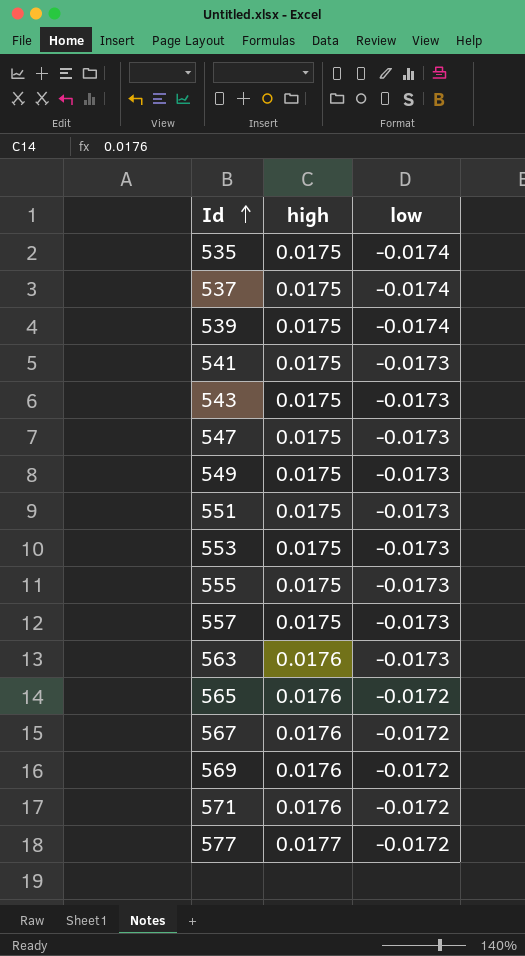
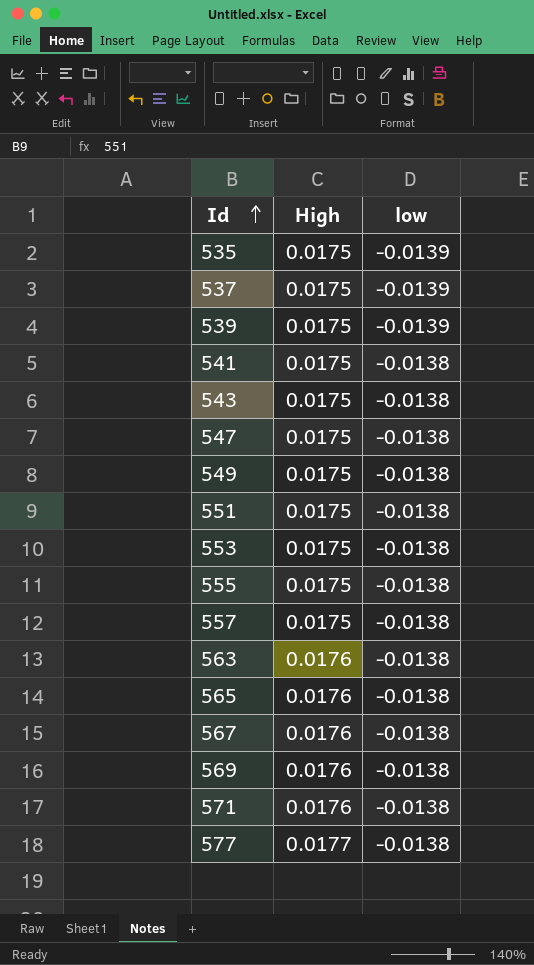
column name: high -> High
535 | low: -0.0174 -> -0.0139
537 | low: -0.0174 -> -0.0139
539 | low: -0.0174 -> -0.0139
541 | low: -0.0173 -> -0.0138
543 | low: -0.0173 -> -0.0138
547 | low: -0.0173 -> -0.0138
549 | low: -0.0173 -> -0.0138
551 | low: -0.0173 -> -0.0138
553 | low: -0.0173 -> -0.0138
555 | low: -0.0173 -> -0.0138
557 | low: -0.0173 -> -0.0138
563 | low: -0.0173 -> -0.0138
565 | low: -0.0172 -> -0.0138
567 | low: -0.0172 -> -0.0138
569 | low: -0.0172 -> -0.0138
571 | low: -0.0172 -> -0.0138
577 | low: -0.0172 -> -0.0138

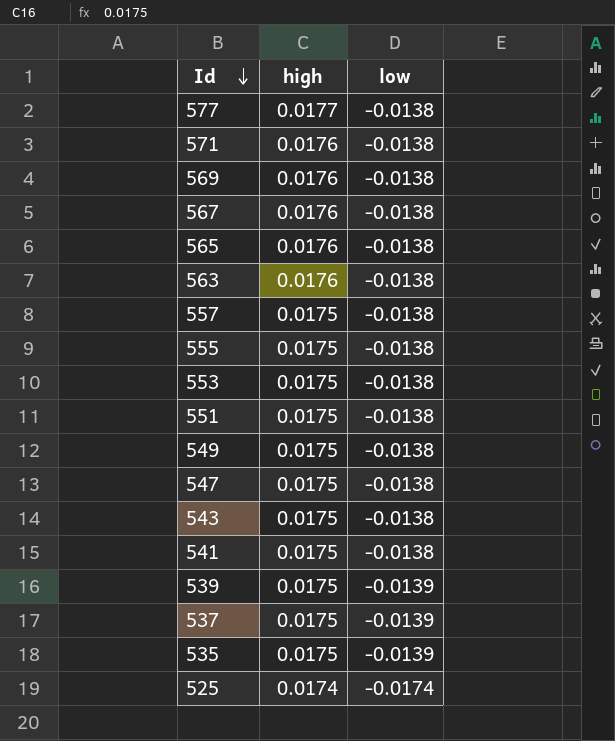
row order: Id ascending -> Id descending
column name: High -> high
row 525: none -> 0.0174 | -0.0174

